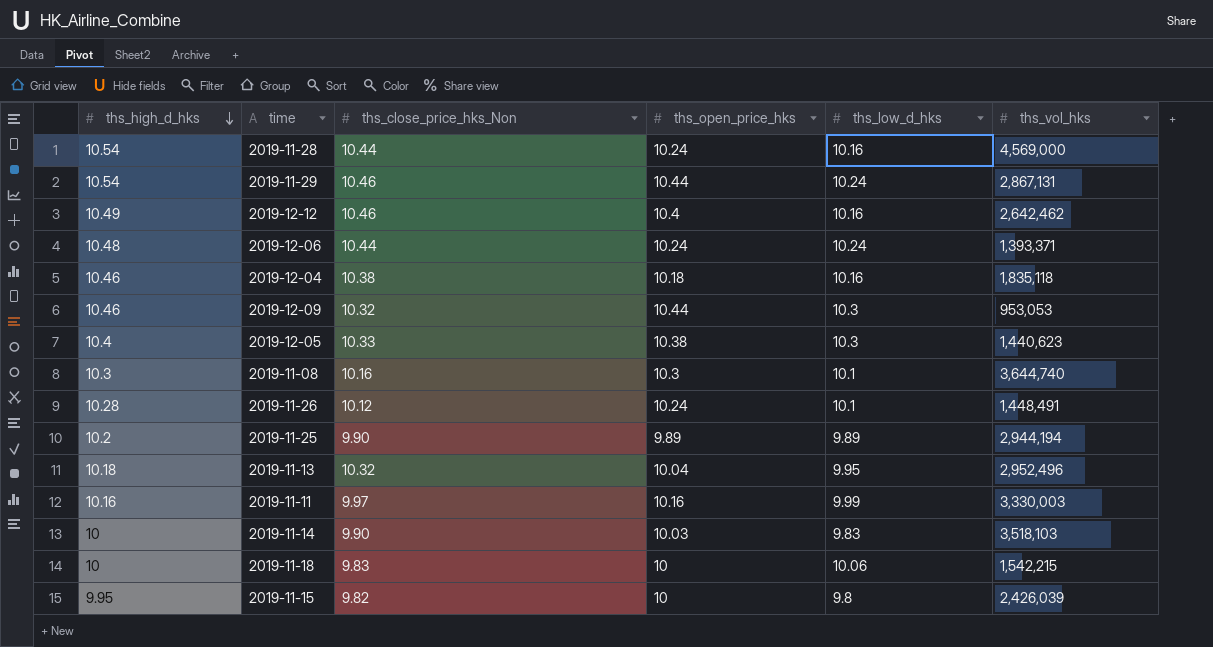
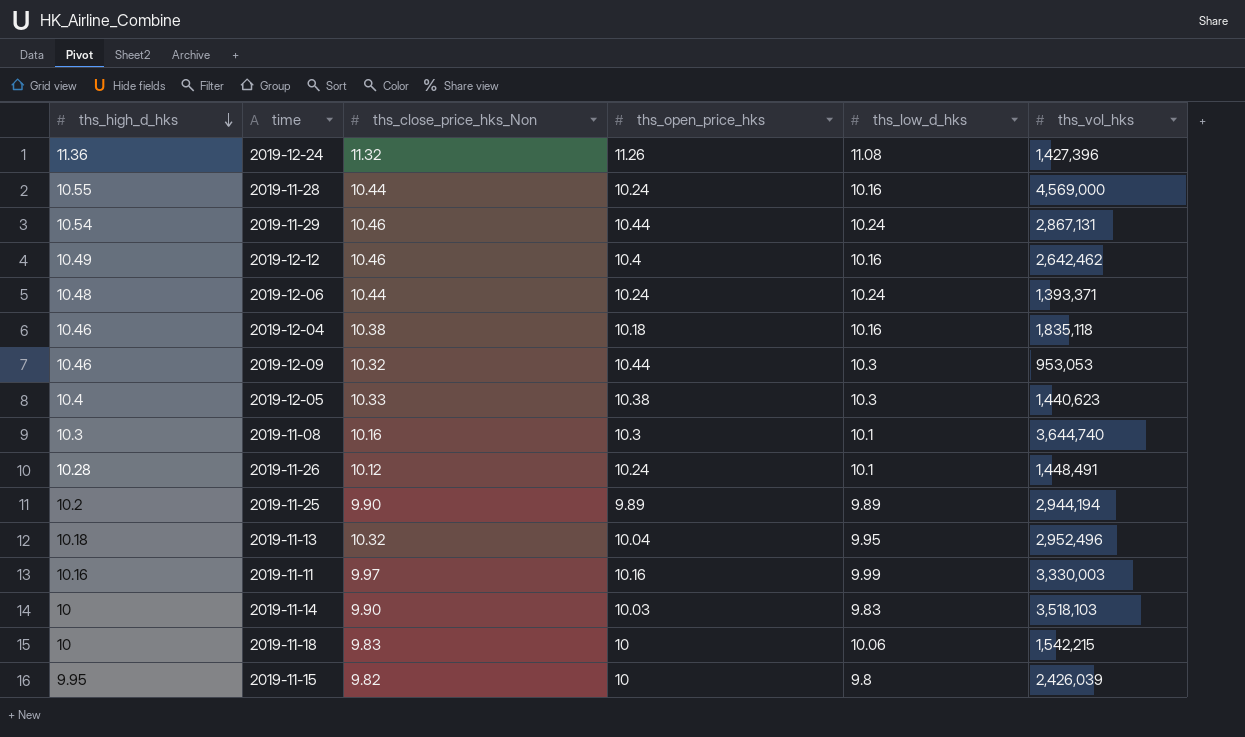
row 2019-12-24: none -> 11.36 | 11.32 | 11.26 | 11.08 | 1,427,396
2019-11-28 | ths_high_d_hks: 10.54 -> 10.55

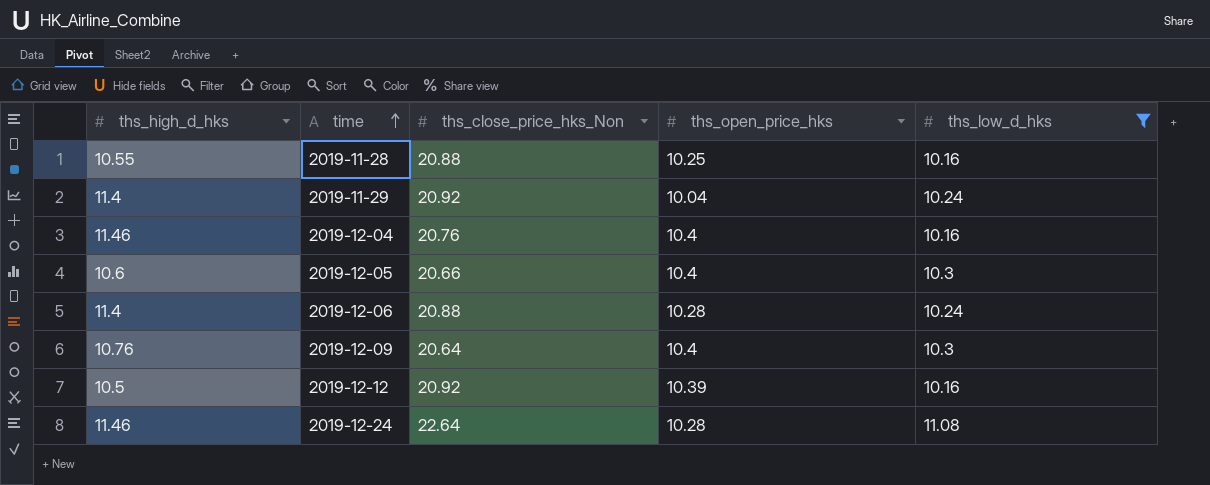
filter: none -> ths_low_d_hks >= 10.16
row order: ths_high_d_hks descending -> time ascending
column ths_vol_hks | position: 6 -> none
2019-11-28 | ths_close_price_hks_Non: 10.44 -> 20.88
2019-11-28 | ths_open_price_hks: 10.24 -> 10.25
2019-11-29 | ths_high_d_hks: 10.54 -> 11.4
2019-11-29 | ths_close_price_hks_Non: 10.46 -> 20.92
2019-11-29 | ths_open_price_hks: 10.44 -> 10.04
2019-12-04 | ths_high_d_hks: 10.46 -> 11.46
2019-12-04 | ths_close_price_hks_Non: 10.38 -> 20.76
2019-12-04 | ths_open_price_hks: 10.18 -> 10.4
2019-12-05 | ths_high_d_hks: 10.4 -> 10.6
2019-12-05 | ths_close_price_hks_Non: 10.33 -> 20.66
2019-12-05 | ths_open_price_hks: 10.38 -> 10.4
2019-12-06 | ths_high_d_hks: 10.48 -> 11.4
2019-12-06 | ths_close_price_hks_Non: 10.44 -> 20.88
2019-12-06 | ths_open_price_hks: 10.24 -> 10.28
2019-12-09 | ths_high_d_hks: 10.46 -> 10.76
2019-12-09 | ths_close_price_hks_Non: 10.32 -> 20.64
2019-12-09 | ths_open_price_hks: 10.44 -> 10.4
2019-12-12 | ths_high_d_hks: 10.49 -> 10.5
2019-12-12 | ths_close_price_hks_Non: 10.46 -> 20.92
2019-12-12 | ths_open_price_hks: 10.4 -> 10.39
2019-12-24 | ths_high_d_hks: 11.36 -> 11.46
2019-12-24 | ths_close_price_hks_Non: 11.32 -> 22.64
2019-12-24 | ths_open_price_hks: 11.26 -> 10.28

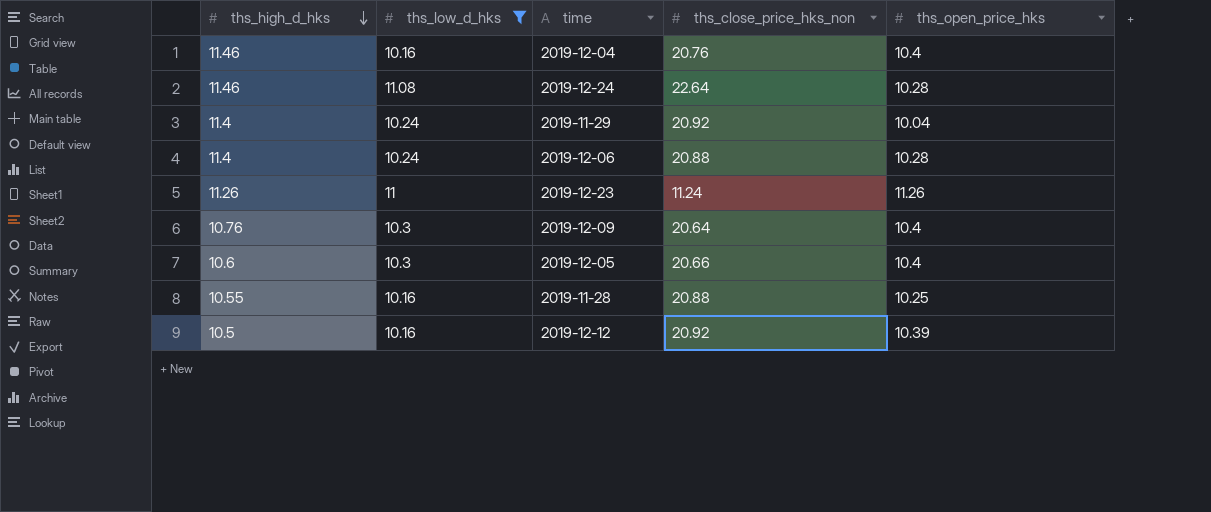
row order: time ascending -> ths_high_d_hks descending
column ths_low_d_hks | position: 5 -> 2
column name: ths_close_price_hks_Non -> ths_close_price_hks_non
row 2019-12-23: none -> 11.26 | 11 | 11.24 | 11.26

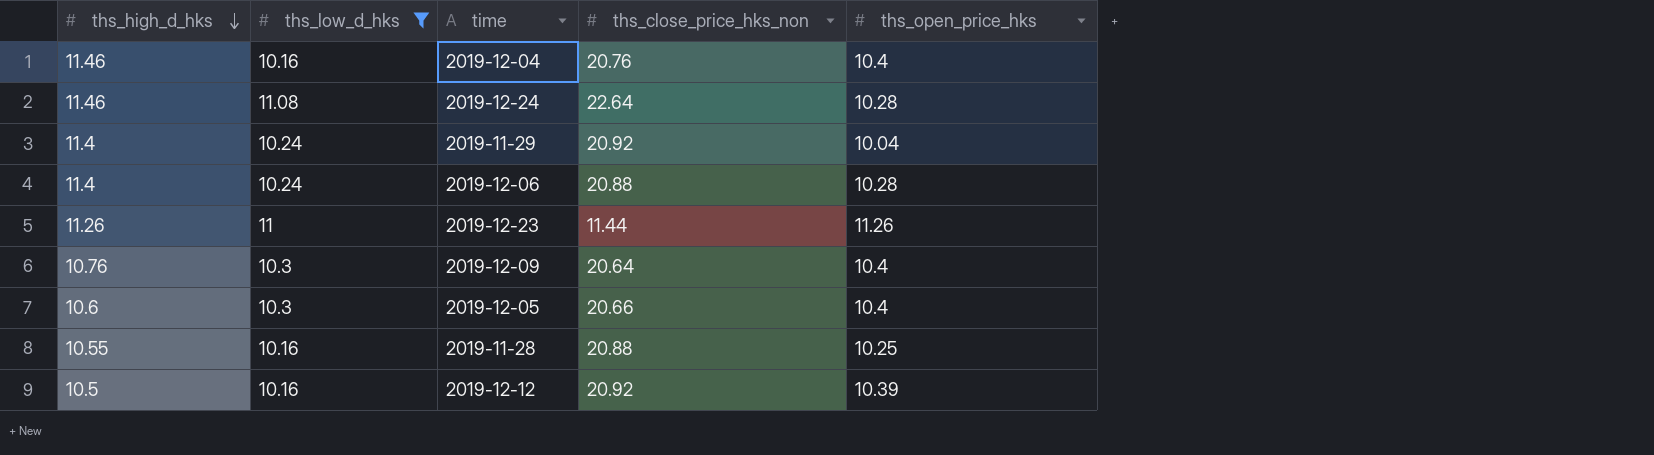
2019-12-23 | ths_close_price_hks_non: 11.24 -> 11.44

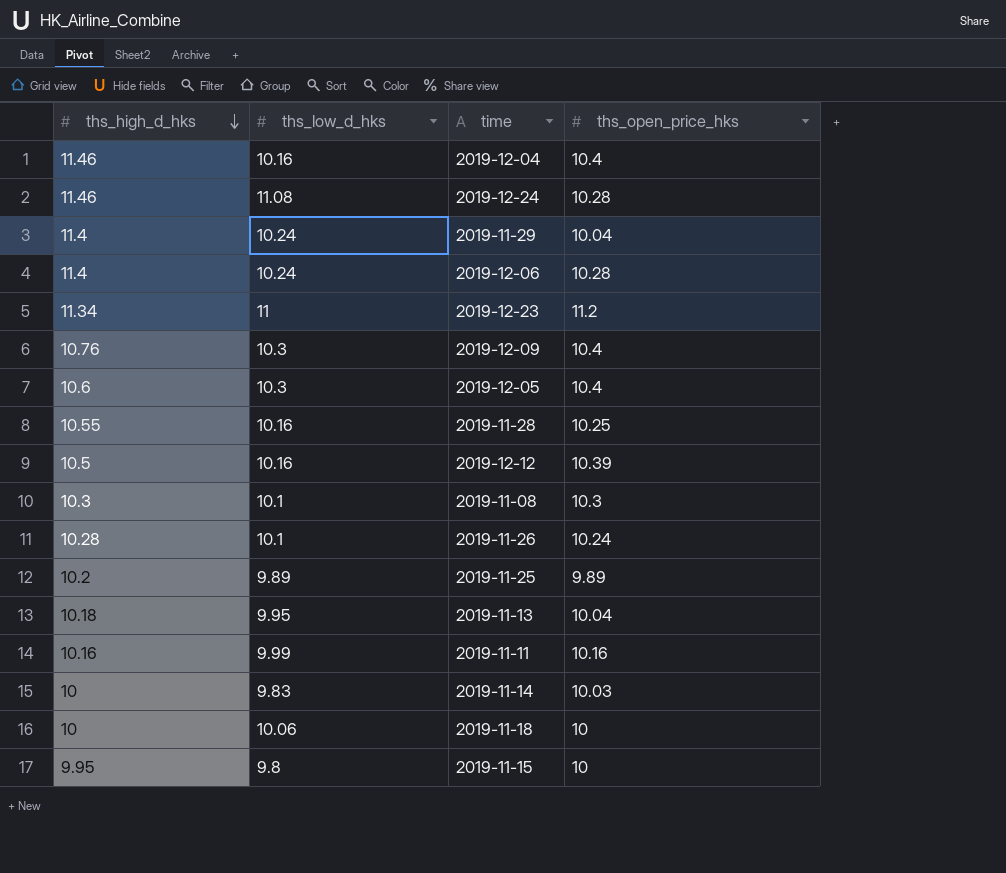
filter: ths_low_d_hks >= 10.16 -> none
column ths_close_price_hks_non | position: 4 -> none
2019-12-23 | ths_high_d_hks: 11.26 -> 11.34
2019-12-23 | ths_open_price_hks: 11.26 -> 11.2

